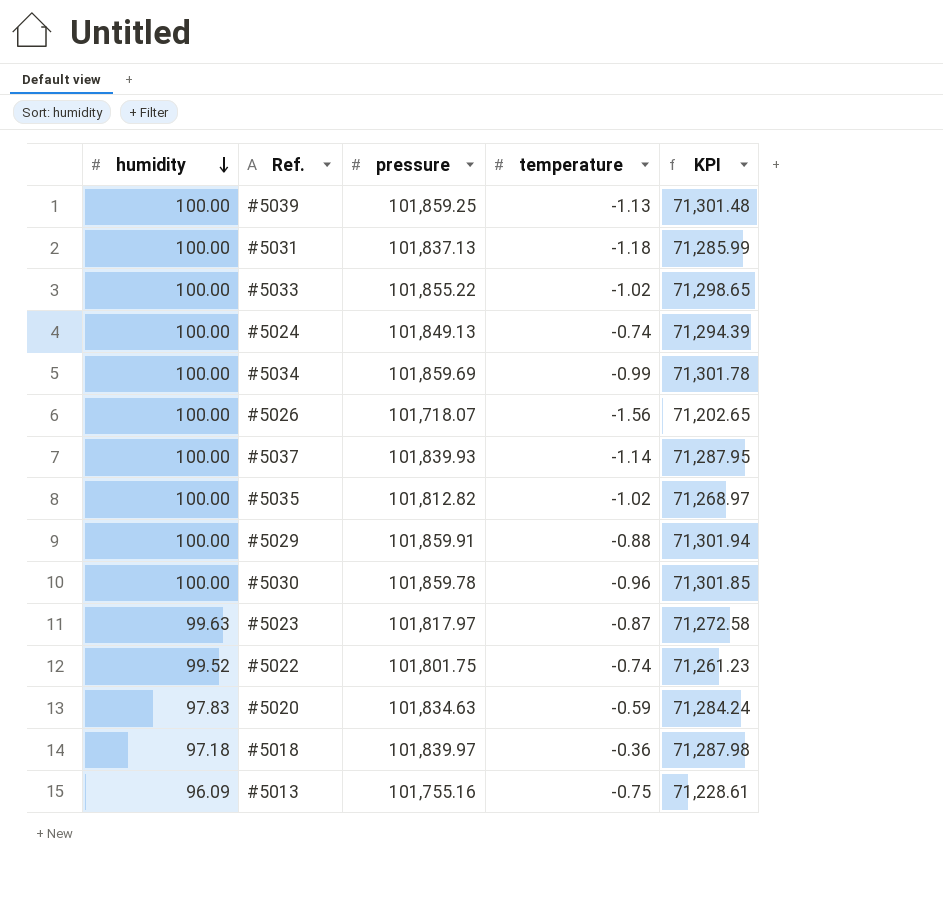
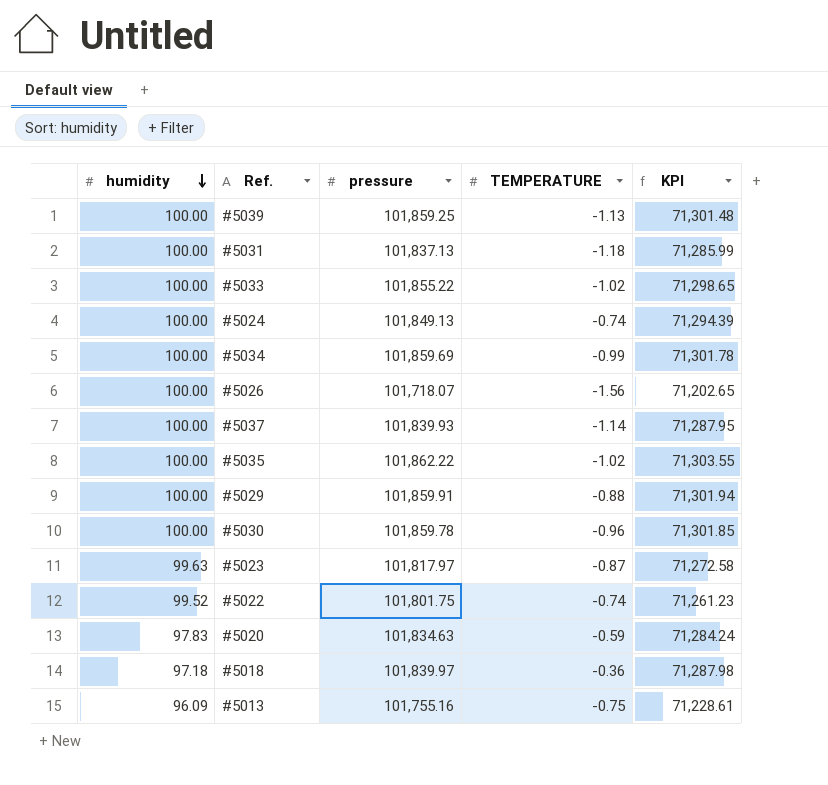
column name: temperature -> TEMPERATURE
#5035 | pressure: 101,812.82 -> 101,862.22
#5035 | KPI: 71,268.97 -> 71,303.55

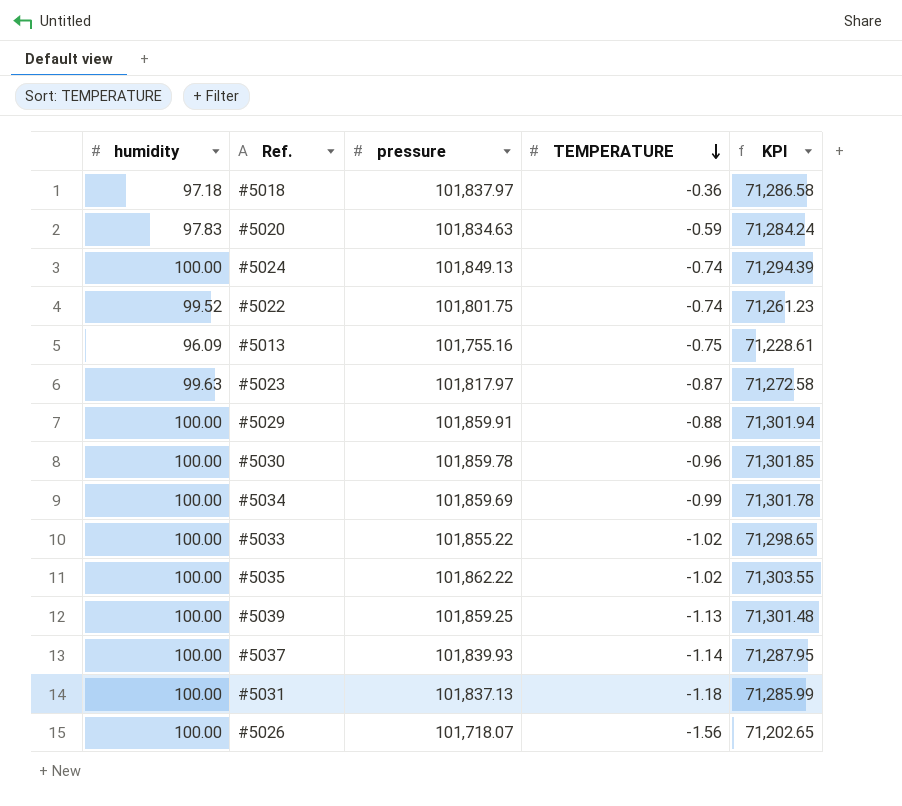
row order: humidity descending -> TEMPERATURE descending
#5018 | pressure: 101,839.97 -> 101,837.97
#5018 | KPI: 71,287.98 -> 71,286.58

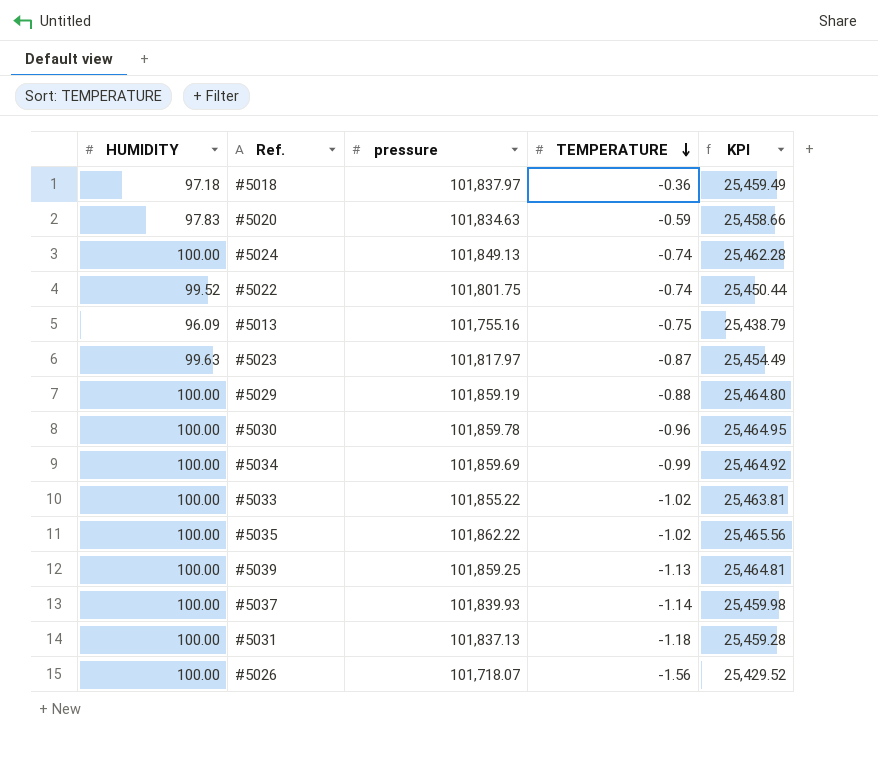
column name: humidity -> HUMIDITY
column KPI | formula: [pressure] * 0.7 -> [pressure] * 0.25
#5029 | pressure: 101,859.91 -> 101,859.19

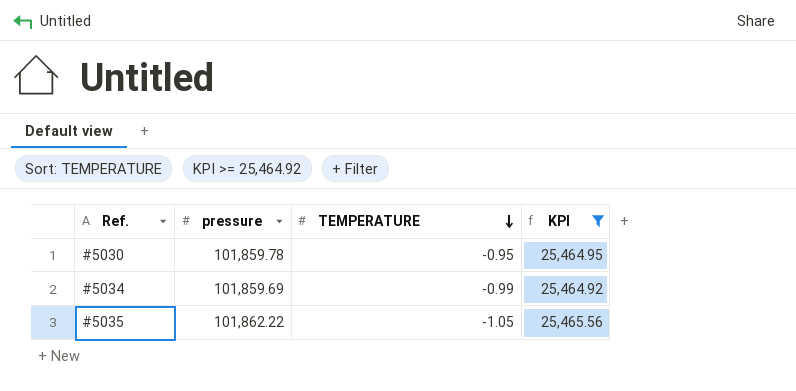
filter: none -> KPI >= 25,464.92
column HUMIDITY | position: 1 -> none
#5030 | TEMPERATURE: -0.96 -> -0.95
#5035 | TEMPERATURE: -1.02 -> -1.05

